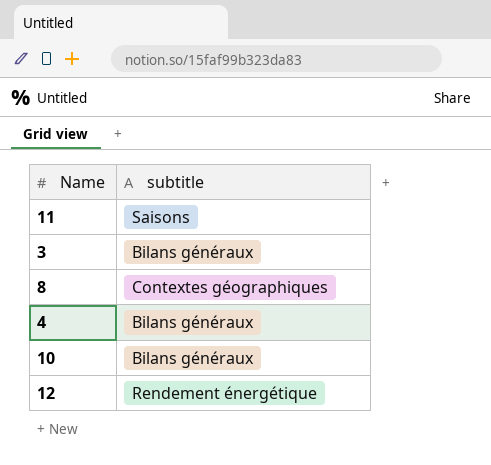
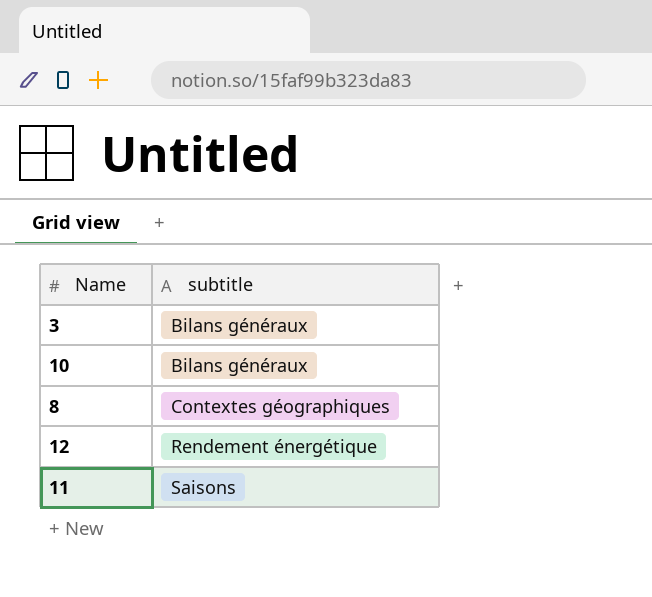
row order: none -> subtitle ascending
row 4: Bilans généraux -> none

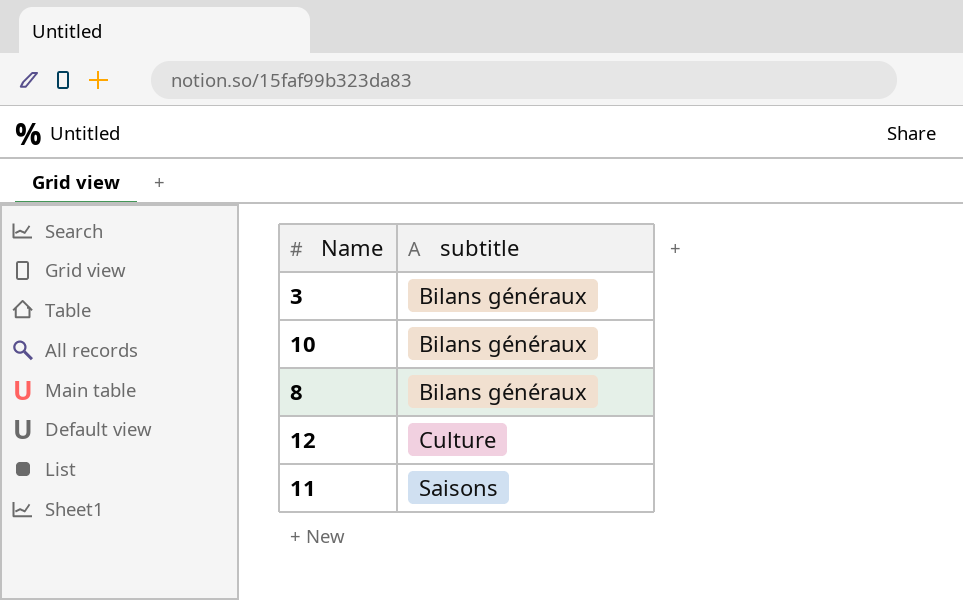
8 | subtitle: Contextes géographiques -> Bilans généraux
12 | subtitle: Rendement énergétique -> Culture

